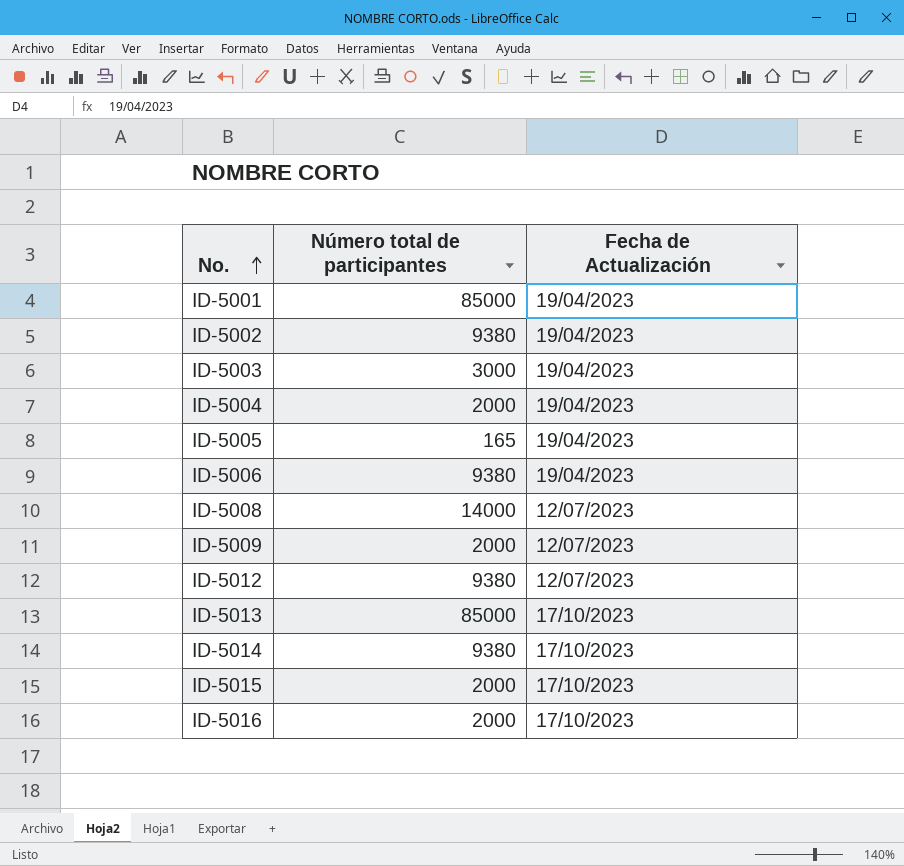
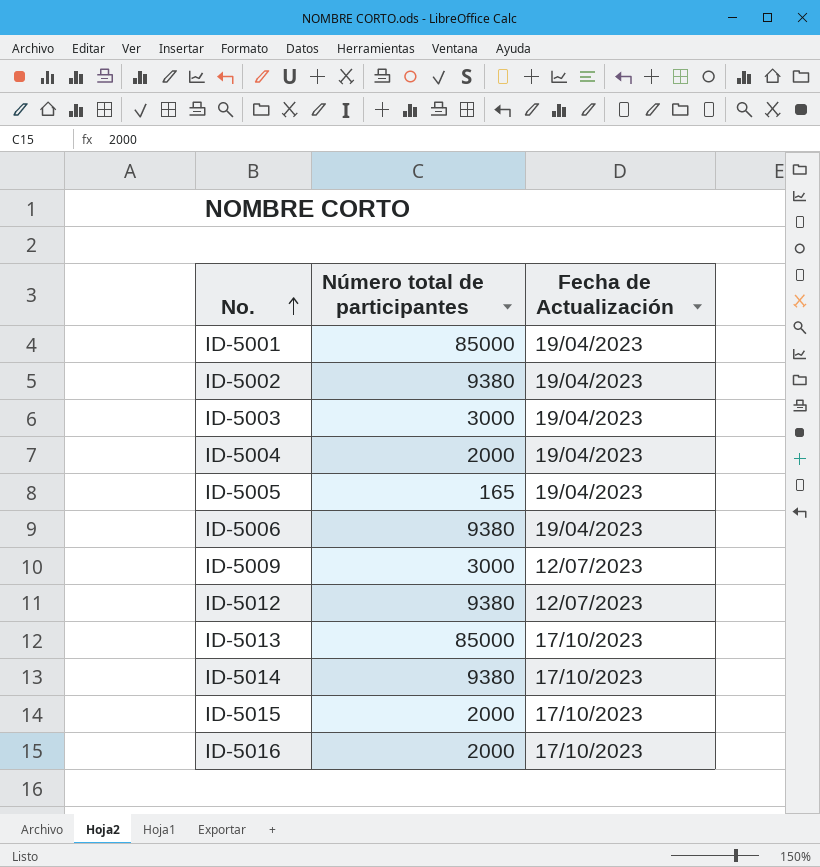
row ID-5008: 14000 | 12/07/2023 -> none
ID-5009 | Número total de participantes: 2000 -> 3000

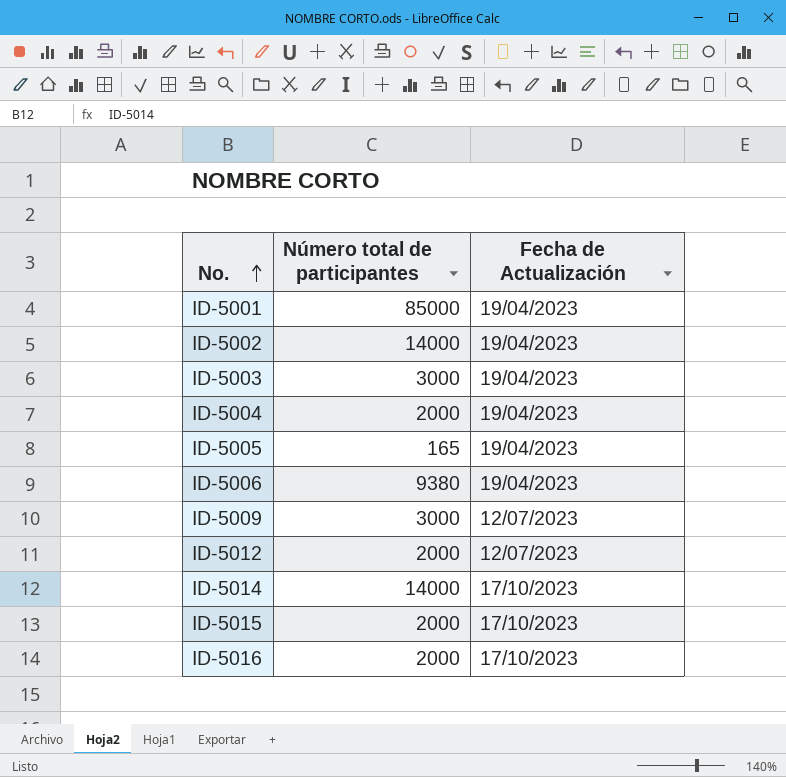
row ID-5013: 85000 | 17/10/2023 -> none
ID-5002 | Número total de participantes: 9380 -> 14000
ID-5012 | Número total de participantes: 9380 -> 2000
ID-5014 | Número total de participantes: 9380 -> 14000

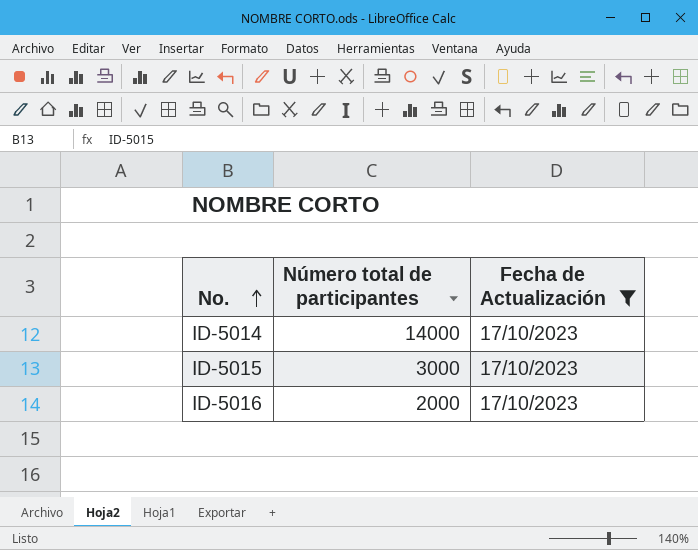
filter: none -> Fecha de Actualización = 17/10/2023
ID-5015 | Número total de participantes: 2000 -> 3000

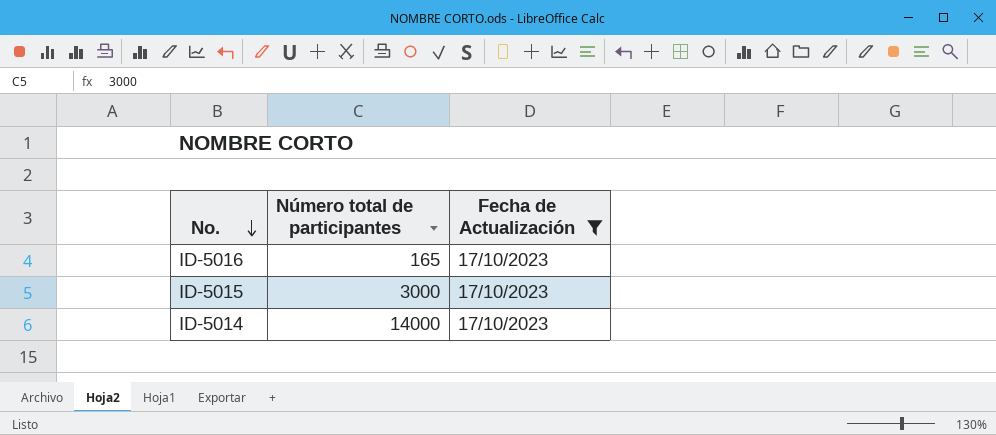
row order: No. ascending -> No. descending
ID-5016 | Número total de participantes: 2000 -> 165

